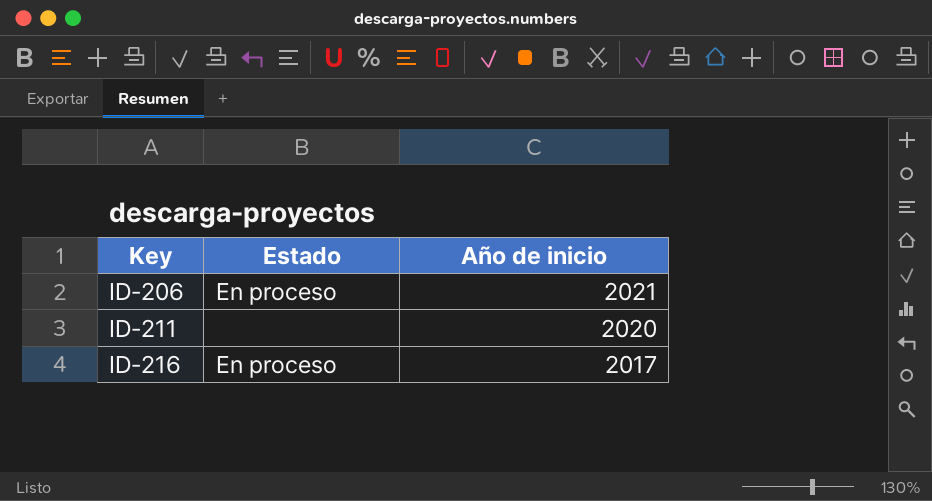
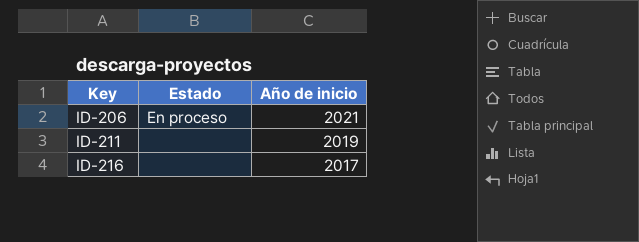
ID-211 | Año de inicio: 2020 -> 2019
ID-216 | Estado: En proceso -> none

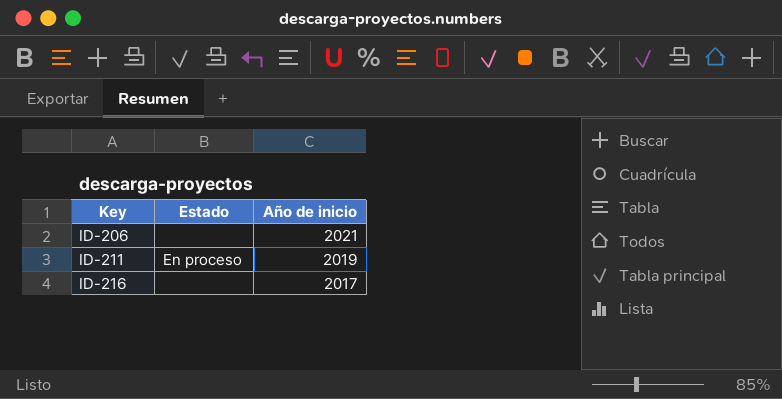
ID-206 | Estado: En proceso -> none
ID-211 | Estado: none -> En proceso

